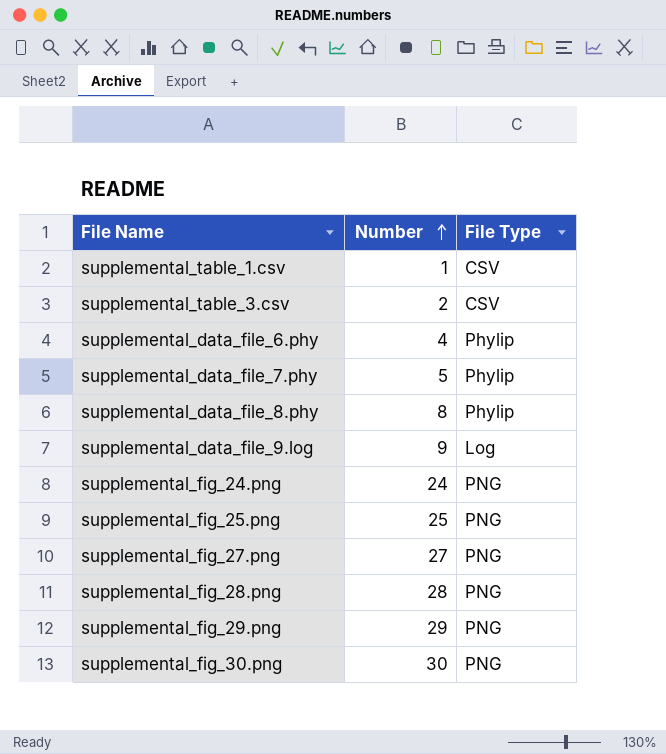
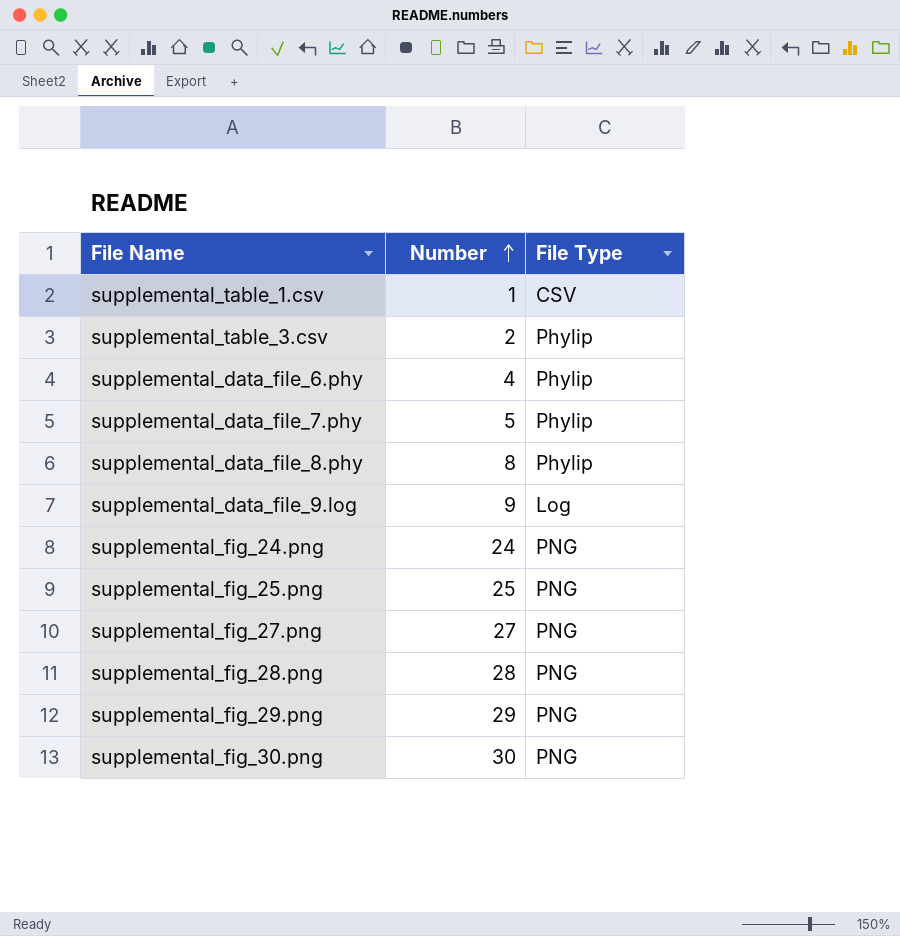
supplemental_table_3.csv | File Type: CSV -> Phylip

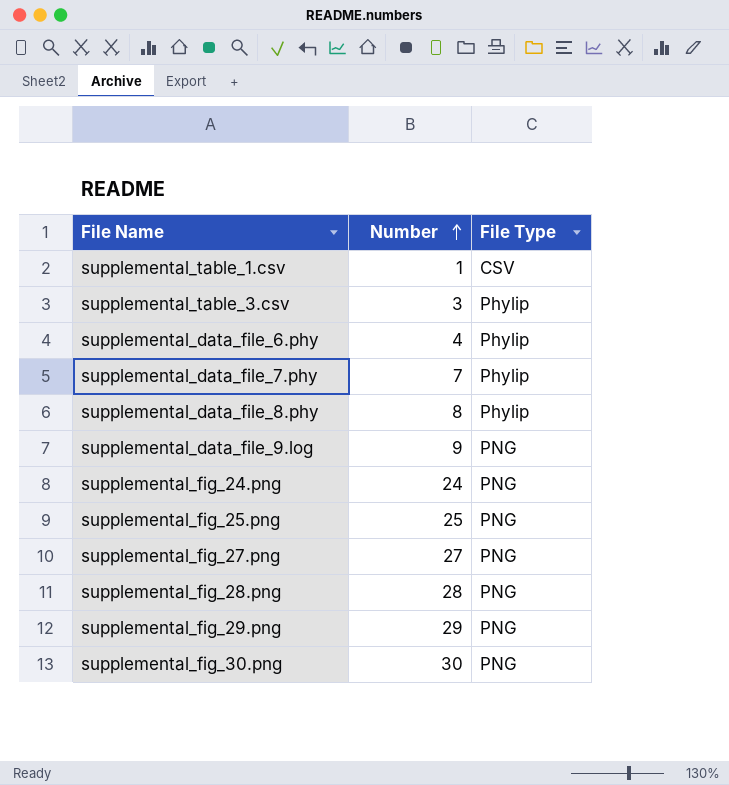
supplemental_table_3.csv | Number: 2 -> 3
supplemental_data_file_7.phy | Number: 5 -> 7
supplemental_data_file_9.log | File Type: Log -> PNG

